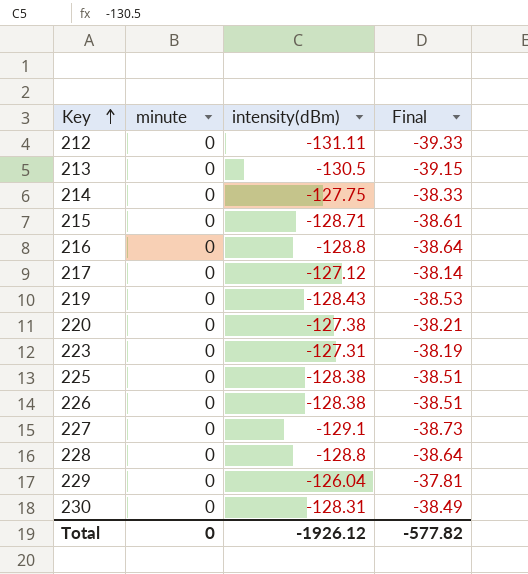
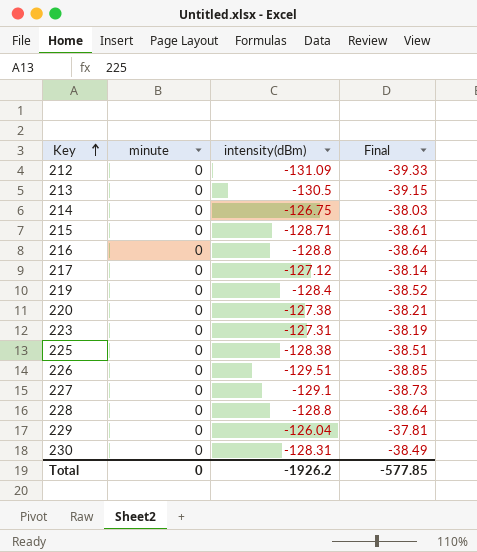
212 | intensity(dBm): -131.11 -> -131.09
214 | intensity(dBm): -127.75 -> -126.75
214 | Final: -38.33 -> -38.03
219 | intensity(dBm): -128.43 -> -128.4
219 | Final: -38.53 -> -38.52
226 | intensity(dBm): -128.38 -> -129.51
226 | Final: -38.51 -> -38.85
Total | intensity(dBm): -1926.12 -> -1926.2
Total | Final: -577.82 -> -577.85

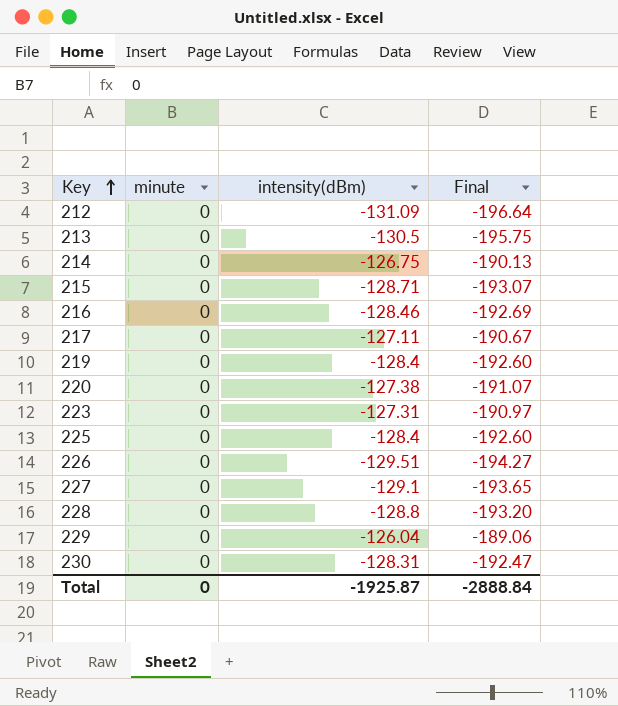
column Final | formula: [intensity(dBm)] * 0.3 -> [intensity(dBm)] * 1.5
216 | intensity(dBm): -128.8 -> -128.46
217 | intensity(dBm): -127.12 -> -127.11
225 | intensity(dBm): -128.38 -> -128.4
Total | intensity(dBm): -1926.2 -> -1925.87
Total | Final: -577.85 -> -2888.84

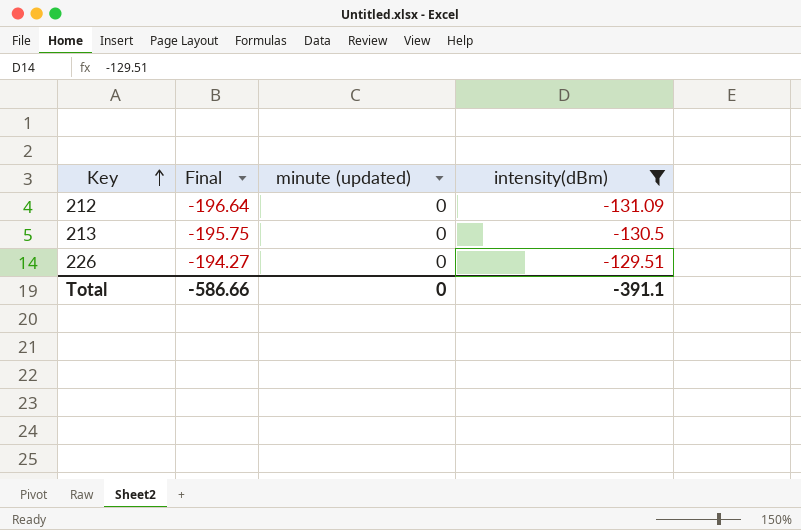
filter: none -> intensity(dBm) <= -129.51
column Final | position: 4 -> 2
column name: minute -> minute (updated)
Total | Final: -2888.84 -> -586.66
Total | intensity(dBm): -1925.87 -> -391.1

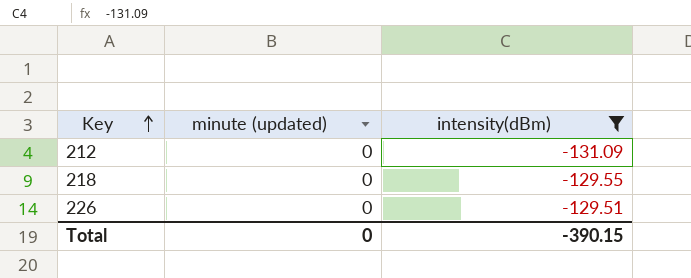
column Final | formula: [intensity(dBm)] * 1.5 -> none
row 213: -195.75 | 0 | -130.5 -> none
row 218: none -> 0 | -129.55
Total | intensity(dBm): -391.1 -> -390.15

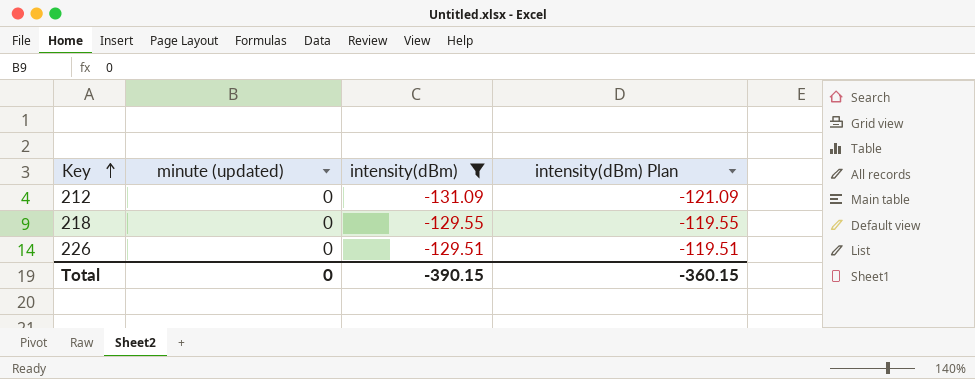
column intensity(dBm) Plan | formula: none -> [intensity(dBm)] + 10

